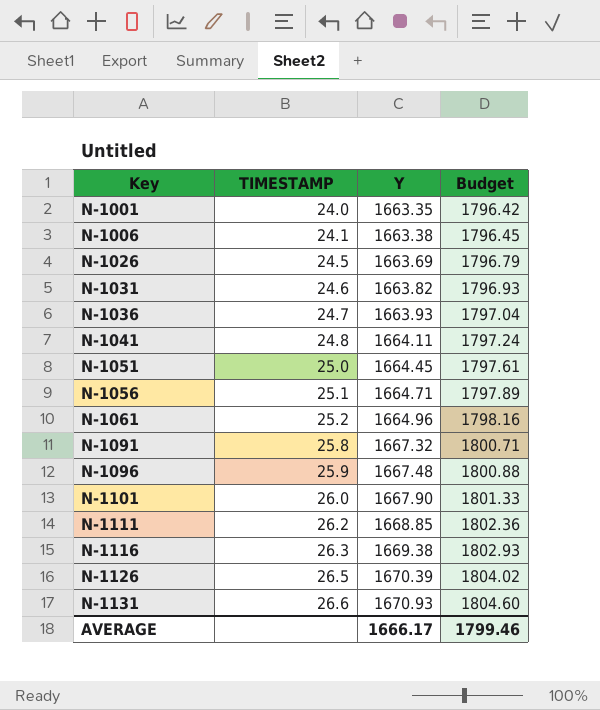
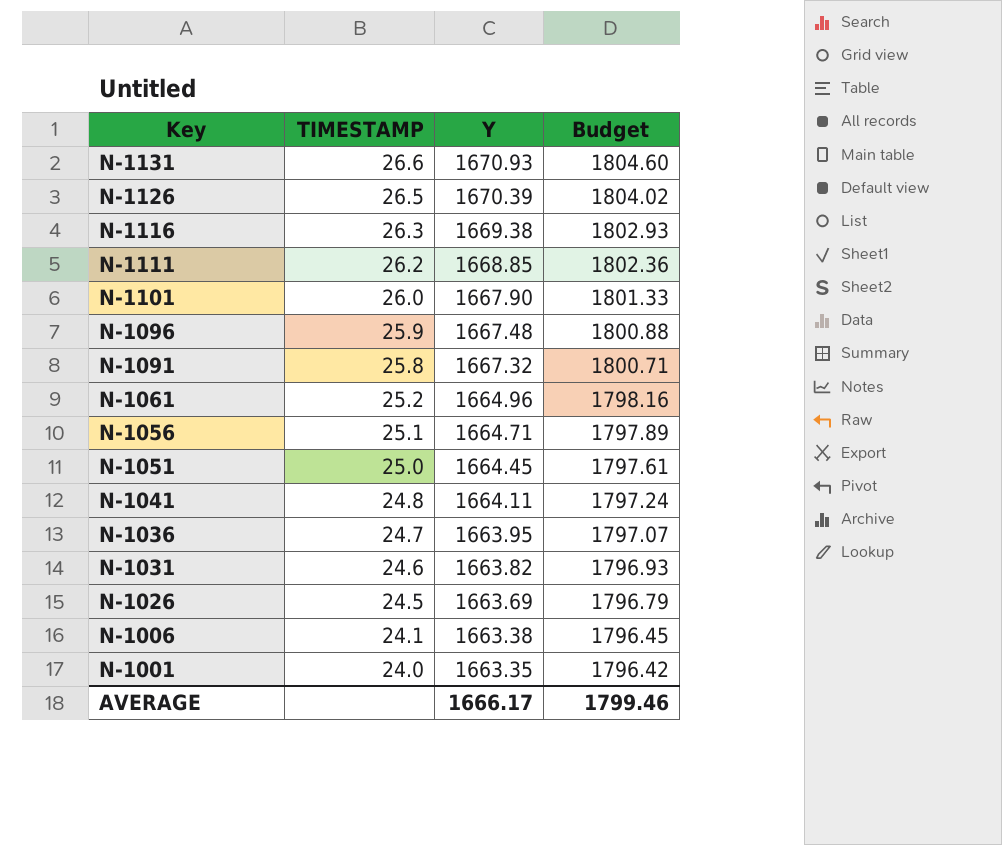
row order: Key ascending -> Key descending
N-1036 | Y: 1663.93 -> 1663.95
N-1036 | Budget: 1797.04 -> 1797.07

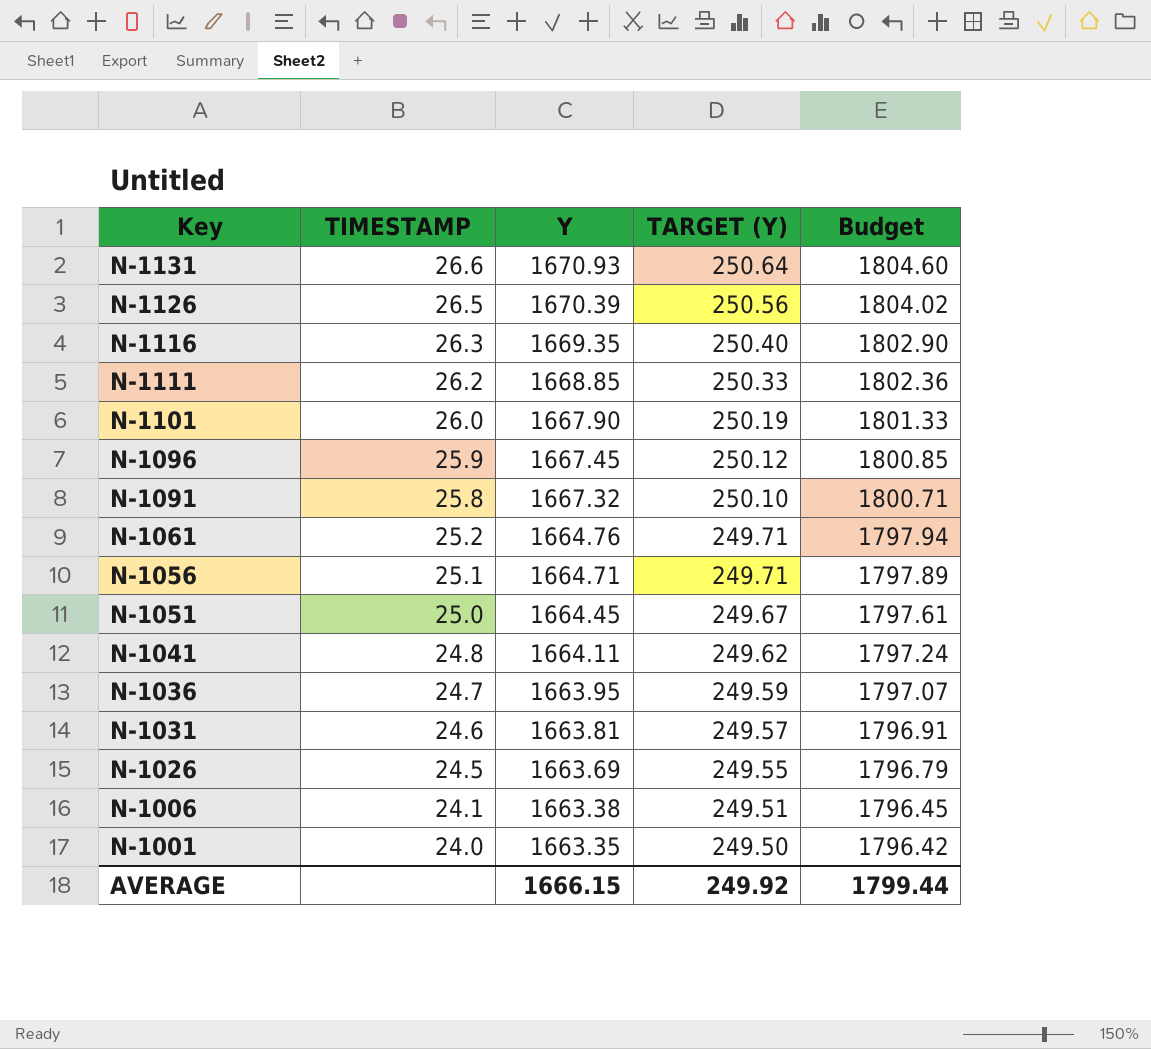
column TARGET (Y) | formula: none -> [Y] * 0.15
N-1116 | Y: 1669.38 -> 1669.35
N-1116 | Budget: 1802.93 -> 1802.90
N-1096 | Y: 1667.48 -> 1667.45
N-1096 | Budget: 1800.88 -> 1800.85
N-1061 | Y: 1664.96 -> 1664.76
N-1061 | Budget: 1798.16 -> 1797.94
N-1031 | Y: 1663.82 -> 1663.81
N-1031 | Budget: 1796.93 -> 1796.91
AVERAGE | Y: 1666.17 -> 1666.15
AVERAGE | Budget: 1799.46 -> 1799.44

